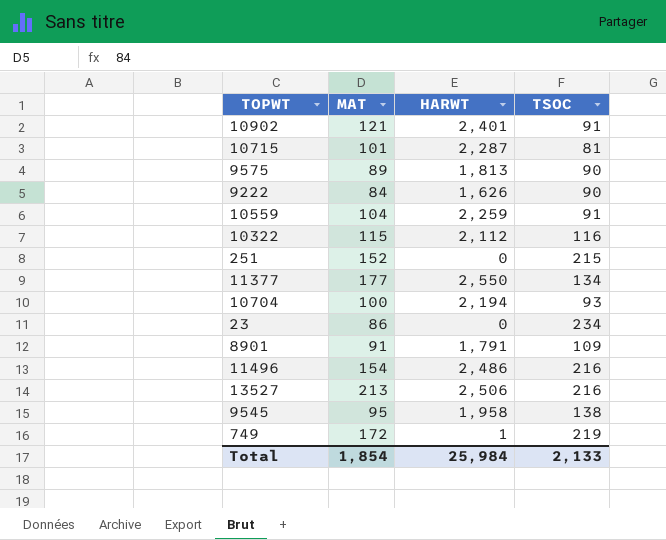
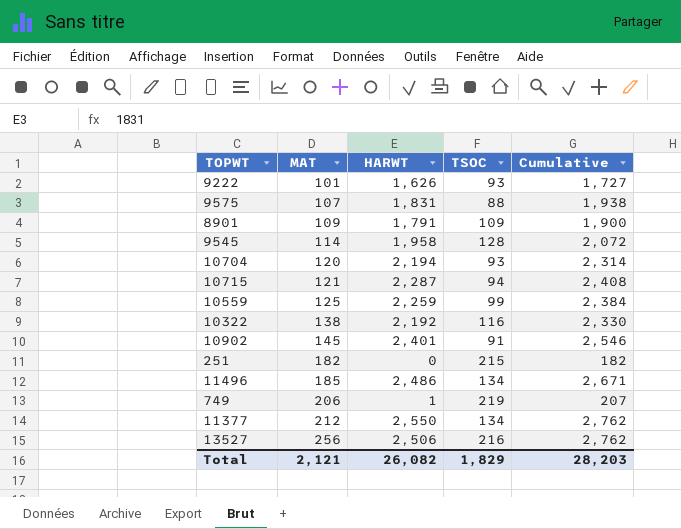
row order: none -> MAT ascending
column Cumulative | formula: none -> [MAT] + [HARWT]
row 23: 86 | 0 | 234 -> none
9222 | MAT: 84 -> 101
9222 | TSOC: 90 -> 93
9575 | MAT: 89 -> 107
9575 | HARWT: 1,813 -> 1,831
9575 | TSOC: 90 -> 88
8901 | MAT: 91 -> 109
9545 | MAT: 95 -> 114
9545 | TSOC: 138 -> 128
10704 | MAT: 100 -> 120
10715 | MAT: 101 -> 121
10715 | TSOC: 81 -> 94
10559 | MAT: 104 -> 125
10559 | TSOC: 91 -> 99
10322 | MAT: 115 -> 138
10322 | HARWT: 2,112 -> 2,192
10902 | MAT: 121 -> 145
251 | MAT: 152 -> 182
11496 | MAT: 154 -> 185
11496 | TSOC: 216 -> 134
749 | MAT: 172 -> 206
11377 | MAT: 177 -> 212
13527 | MAT: 213 -> 256
Total | MAT: 1,854 -> 2,121
Total | HARWT: 25,984 -> 26,082
Total | TSOC: 2,133 -> 1,829

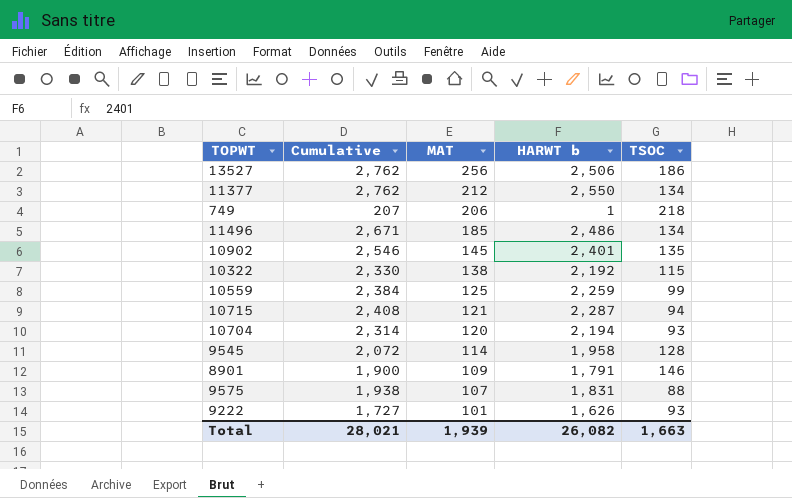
row order: MAT ascending -> MAT descending
column Cumulative | position: 5 -> 2
column name: HARWT -> HARWT b
row 251: 182 | 0 | 215 | 182 -> none
13527 | TSOC: 216 -> 186
749 | TSOC: 219 -> 218
10902 | TSOC: 91 -> 135
10322 | TSOC: 116 -> 115
8901 | TSOC: 109 -> 146
Total | Cumulative: 28,203 -> 28,021
Total | MAT: 2,121 -> 1,939
Total | TSOC: 1,829 -> 1,663

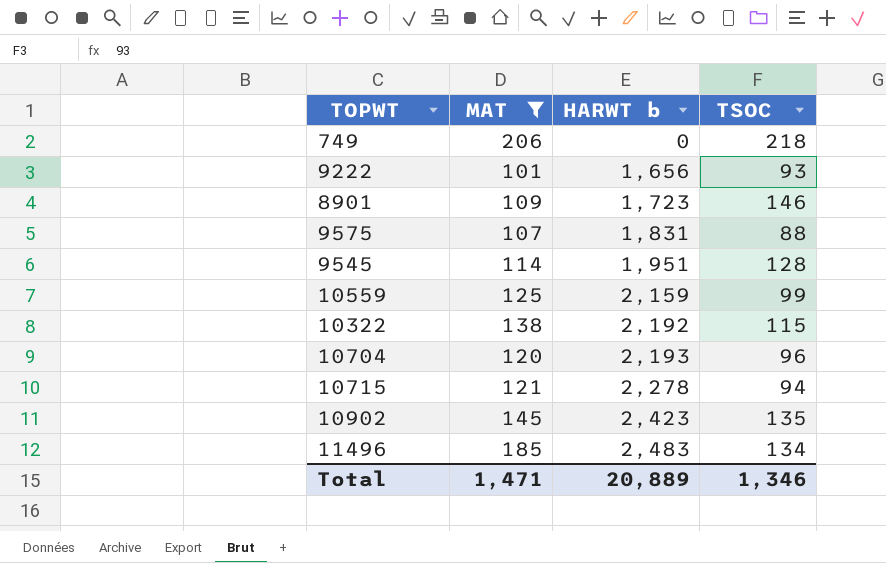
filter: none -> MAT <= 206
row order: MAT descending -> HARWT b ascending
column Cumulative | formula: [MAT] + [HARWT b] -> none
749 | HARWT b: 1 -> 0
9222 | HARWT b: 1,626 -> 1,656
8901 | HARWT b: 1,791 -> 1,723
9545 | HARWT b: 1,958 -> 1,951
10559 | HARWT b: 2,259 -> 2,159
10704 | HARWT b: 2,194 -> 2,193
10704 | TSOC: 93 -> 96
10715 | HARWT b: 2,287 -> 2,278
10902 | HARWT b: 2,401 -> 2,423
11496 | HARWT b: 2,486 -> 2,483
Total | MAT: 1,939 -> 1,471
Total | HARWT b: 26,082 -> 20,889
Total | TSOC: 1,663 -> 1,346

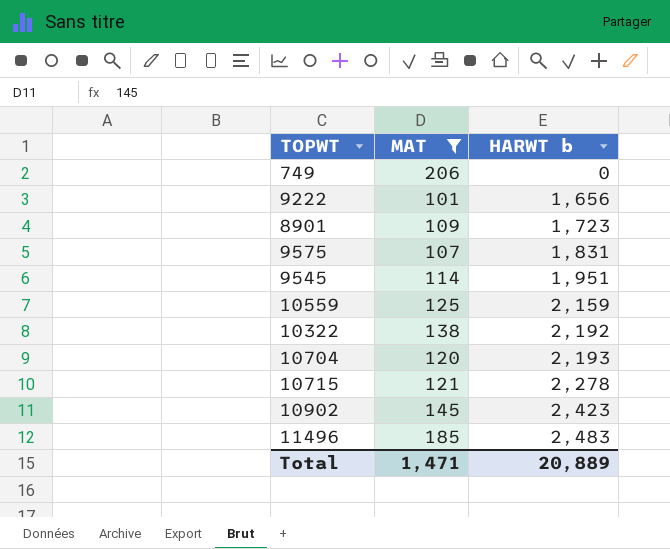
column TSOC | position: 4 -> none

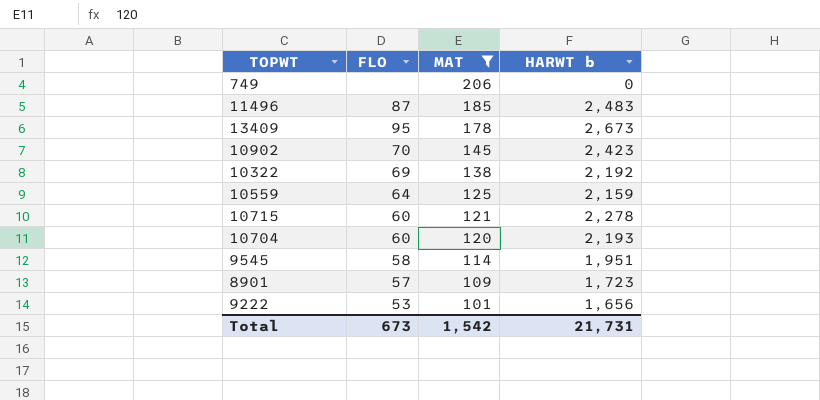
row order: HARWT b ascending -> MAT descending
column FLO | position: none -> 2
row 9575: 107 | 1,831 -> none
row 13409: none -> 95 | 178 | 2,673
Total | MAT: 1,471 -> 1,542
Total | HARWT b: 20,889 -> 21,731

